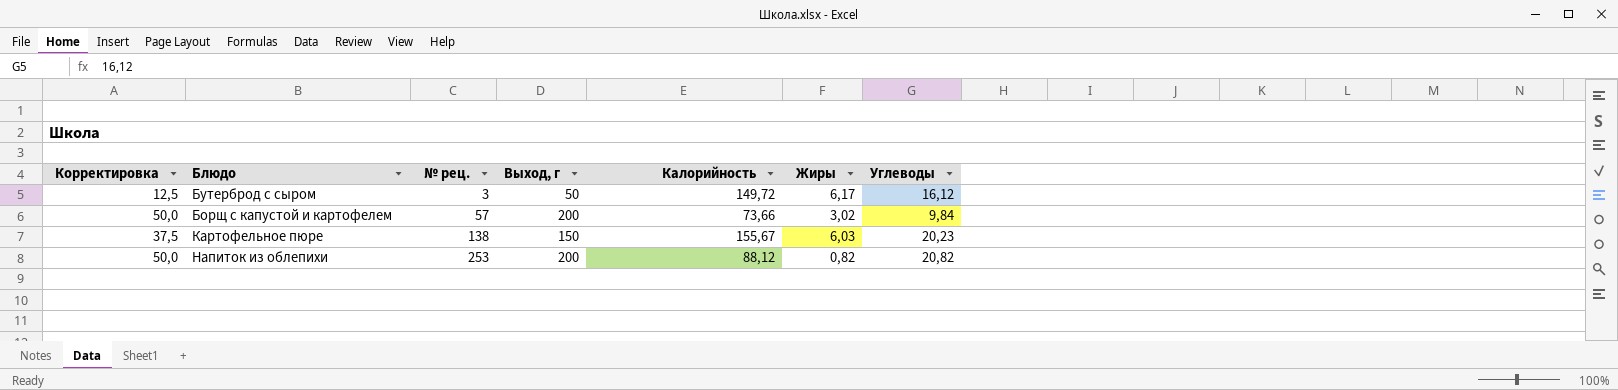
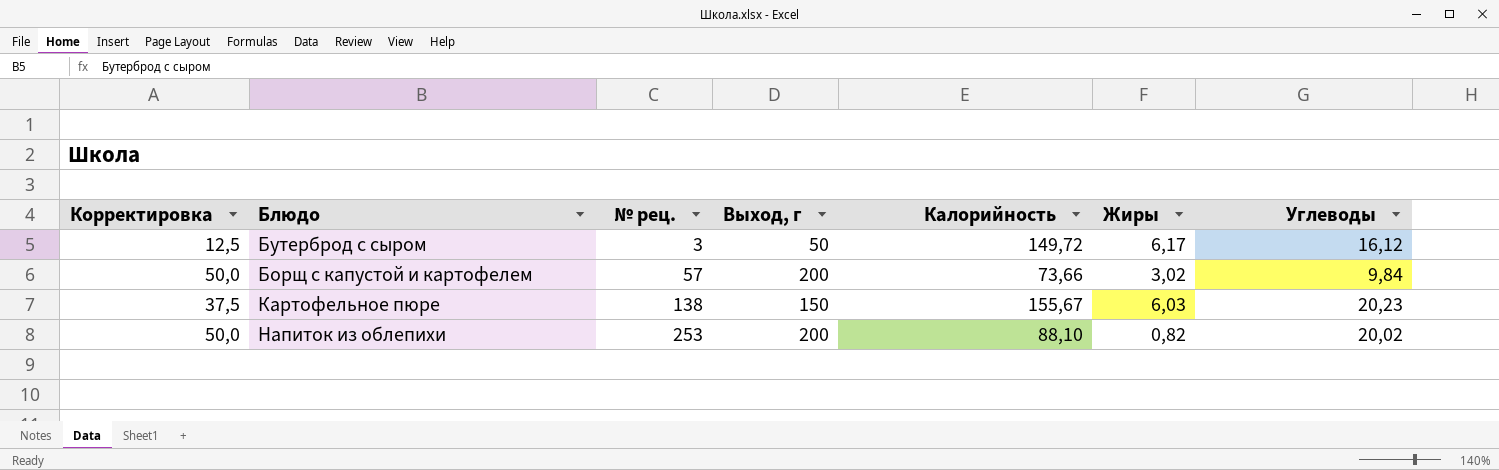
Напиток из облепихи | Калорийность: 88,12 -> 88,10
Напиток из облепихи | Углеводы: 20,82 -> 20,02

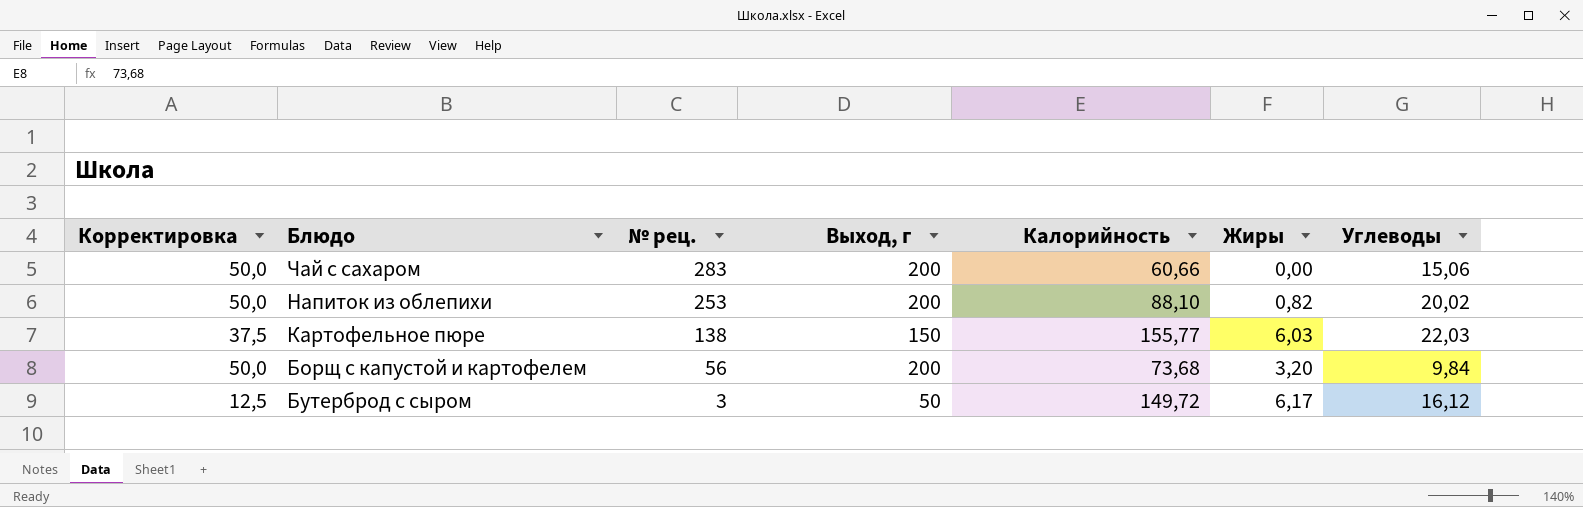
row order: № рец. ascending -> № рец. descending
row Чай с сахаром: none -> 50,0 | 283 | 200 | 60,66 | 0,00 | 15,06
Картофельное пюре | Калорийность: 155,67 -> 155,77
Картофельное пюре | Углеводы: 20,23 -> 22,03
Борщ с капустой и картофелем | № рец.: 57 -> 56
Борщ с капустой и картофелем | Калорийность: 73,66 -> 73,68
Борщ с капустой и картофелем | Жиры: 3,02 -> 3,20

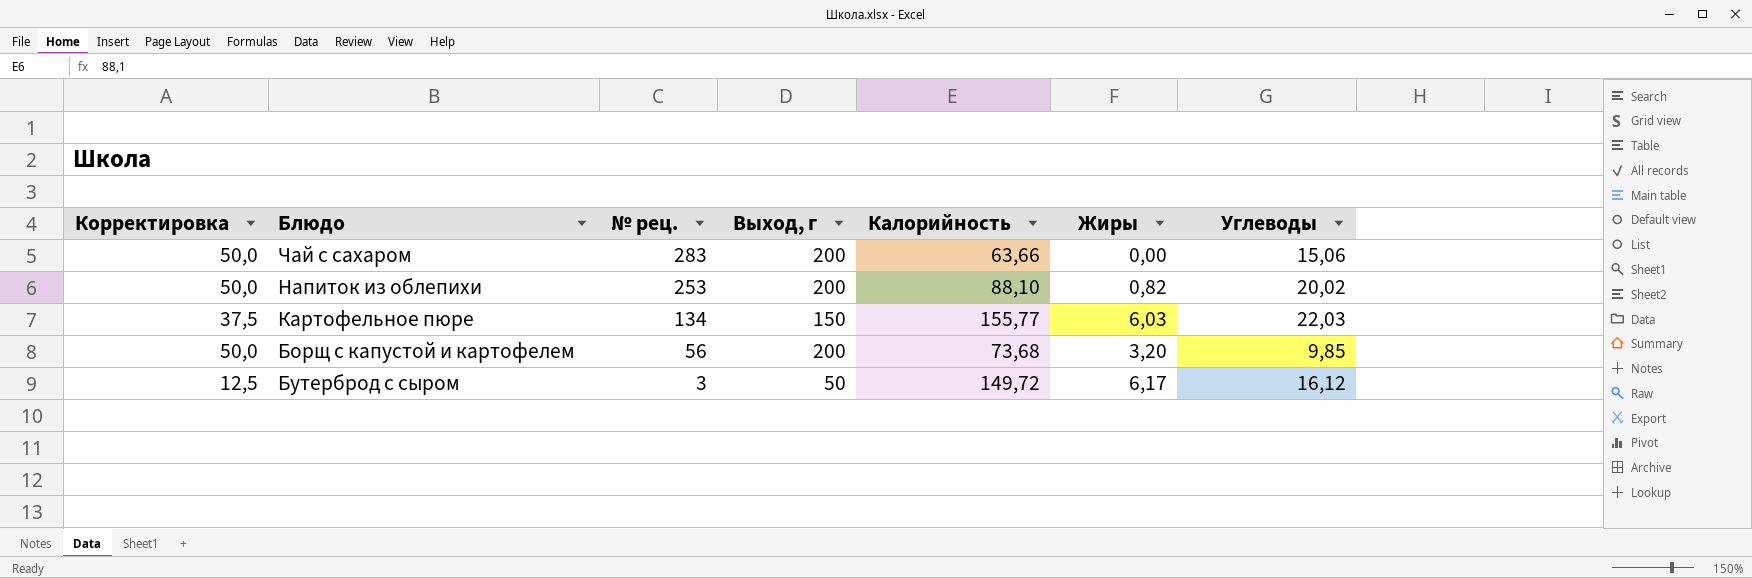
Чай с сахаром | Калорийность: 60,66 -> 63,66
Картофельное пюре | № рец.: 138 -> 134
Борщ с капустой и картофелем | Углеводы: 9,84 -> 9,85

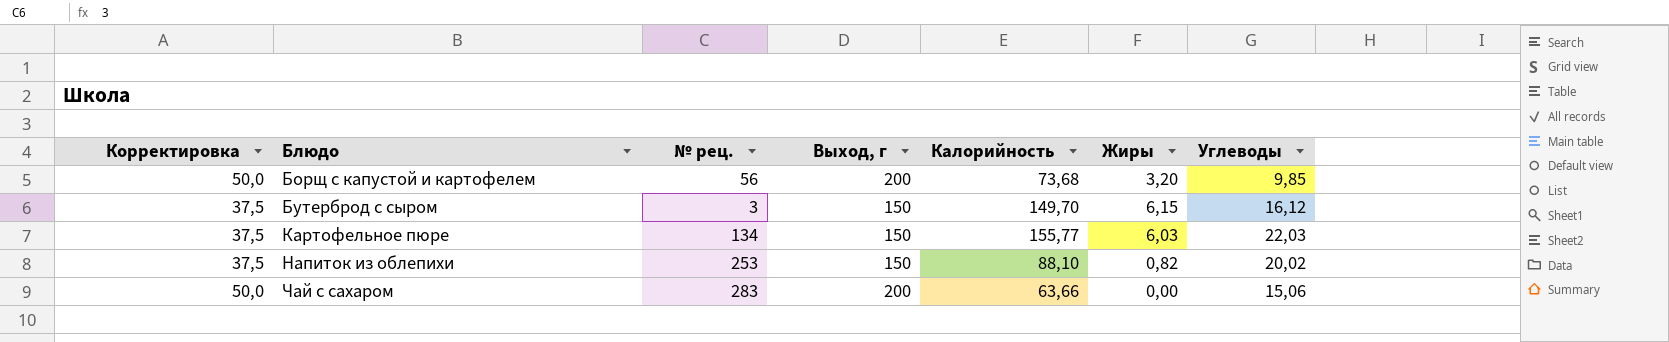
row order: № рец. descending -> Блюдо ascending
Бутерброд с сыром | Корректировка: 12,5 -> 37,5
Бутерброд с сыром | Выход, г: 50 -> 150
Бутерброд с сыром | Калорийность: 149,72 -> 149,70
Бутерброд с сыром | Жиры: 6,17 -> 6,15
Напиток из облепихи | Корректировка: 50,0 -> 37,5
Напиток из облепихи | Выход, г: 200 -> 150

